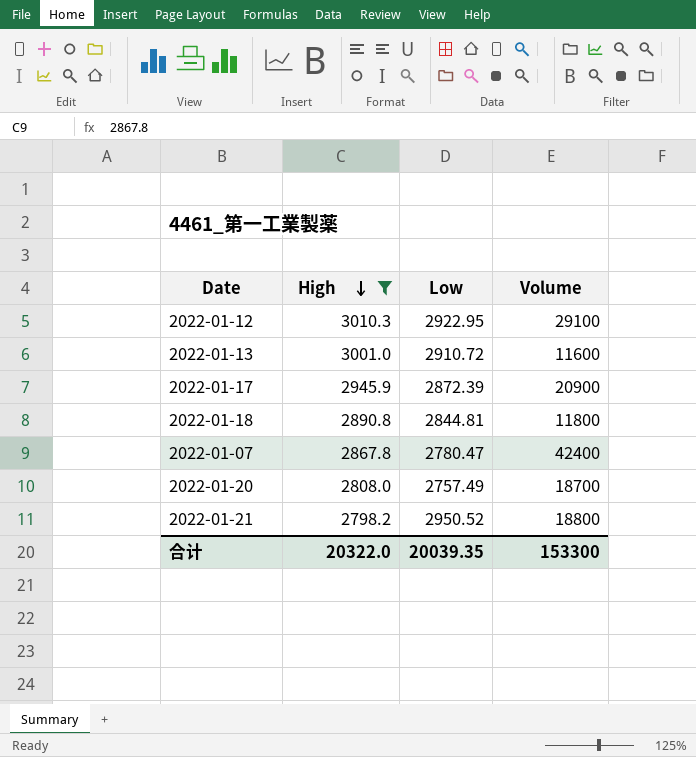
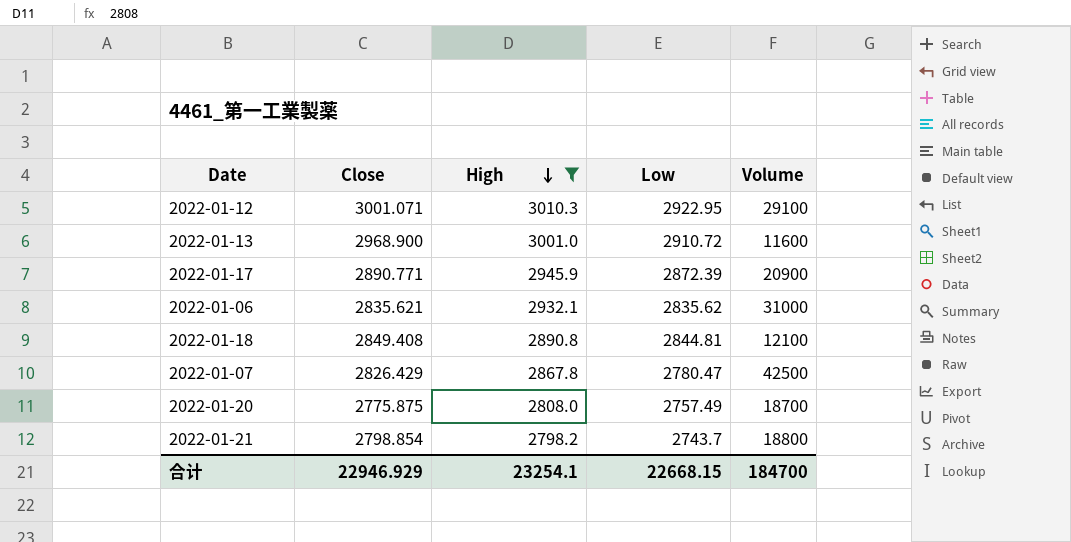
column Close | position: none -> 2
row 2022-01-06: none -> 2835.621 | 2932.1 | 2835.62 | 31000
2022-01-18 | Volume: 11800 -> 12100
2022-01-07 | Volume: 42400 -> 42500
2022-01-21 | Low: 2950.52 -> 2743.7
合计 | High: 20322.0 -> 23254.1
合计 | Low: 20039.35 -> 22668.15
合计 | Volume: 153300 -> 184700

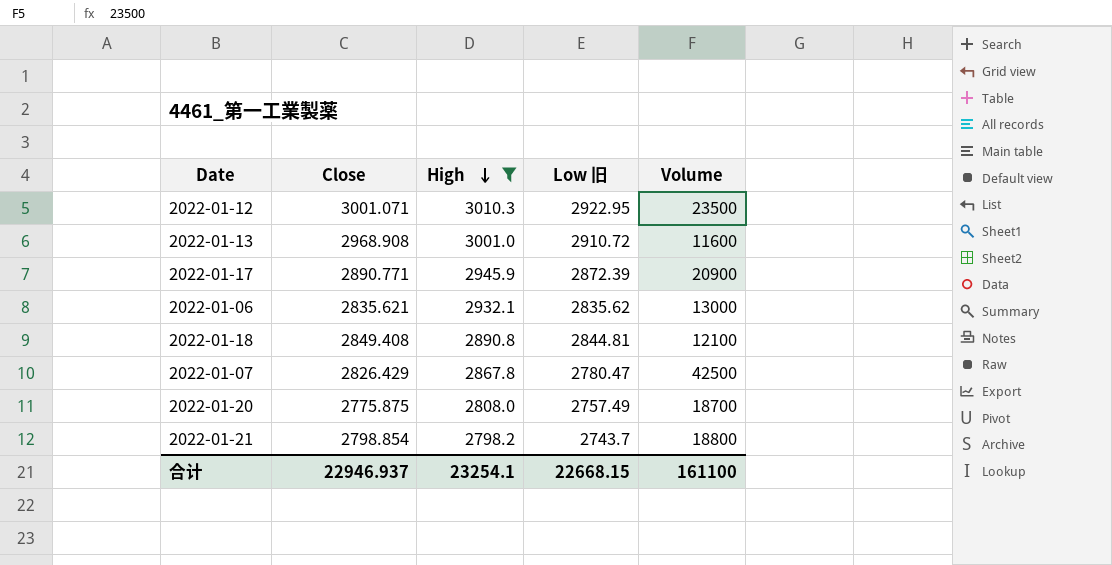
column name: Low -> Low 旧
2022-01-12 | Volume: 29100 -> 23500
2022-01-13 | Close: 2968.900 -> 2968.908
2022-01-06 | Volume: 31000 -> 13000
合计 | Close: 22946.929 -> 22946.937
合计 | Volume: 184700 -> 161100

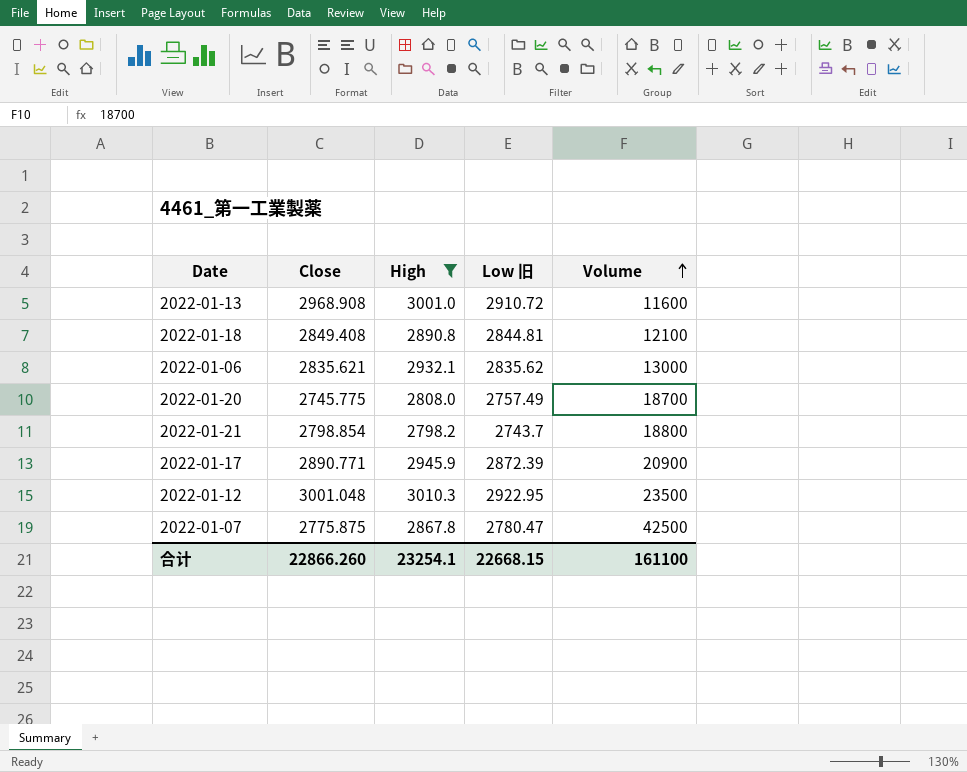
row order: High descending -> Volume ascending
2022-01-20 | Close: 2775.875 -> 2745.775
2022-01-12 | Close: 3001.071 -> 3001.048
2022-01-07 | Close: 2826.429 -> 2775.875
合计 | Close: 22946.937 -> 22866.260

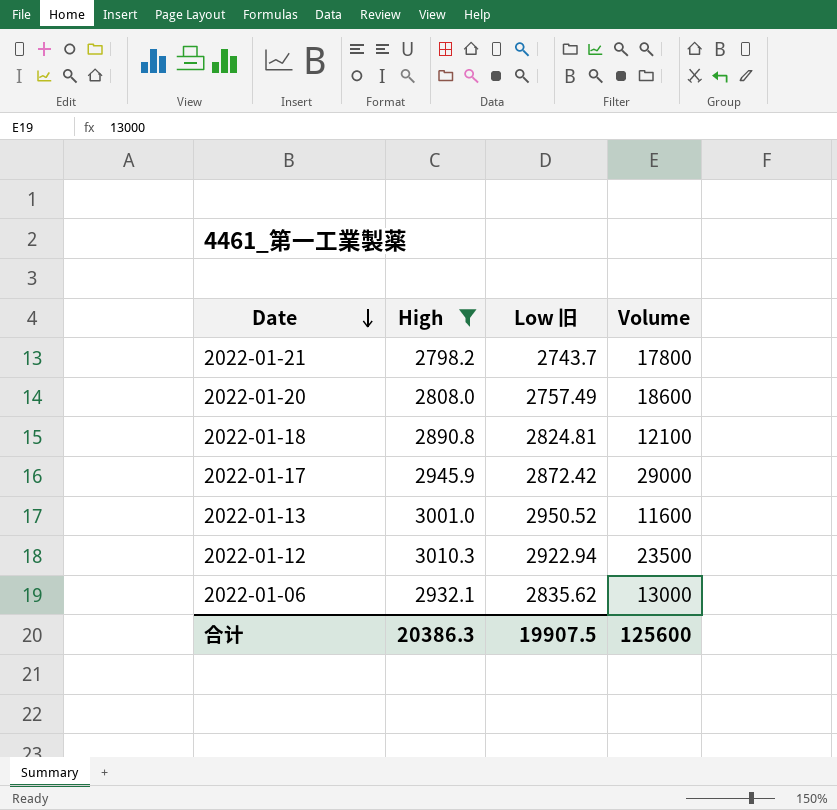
row order: Volume ascending -> Date descending
column Close | position: 2 -> none
row 2022-01-07: 2775.875 | 2867.8 | 2780.47 | 42500 -> none
2022-01-21 | Volume: 18800 -> 17800
2022-01-20 | Volume: 18700 -> 18600
2022-01-18 | Low 旧: 2844.81 -> 2824.81
2022-01-17 | Low 旧: 2872.39 -> 2872.42
2022-01-17 | Volume: 20900 -> 29000
2022-01-13 | Low 旧: 2910.72 -> 2950.52
2022-01-12 | Low 旧: 2922.95 -> 2922.94
合计 | High: 23254.1 -> 20386.3
合计 | Low 旧: 22668.15 -> 19907.5
合计 | Volume: 161100 -> 125600

